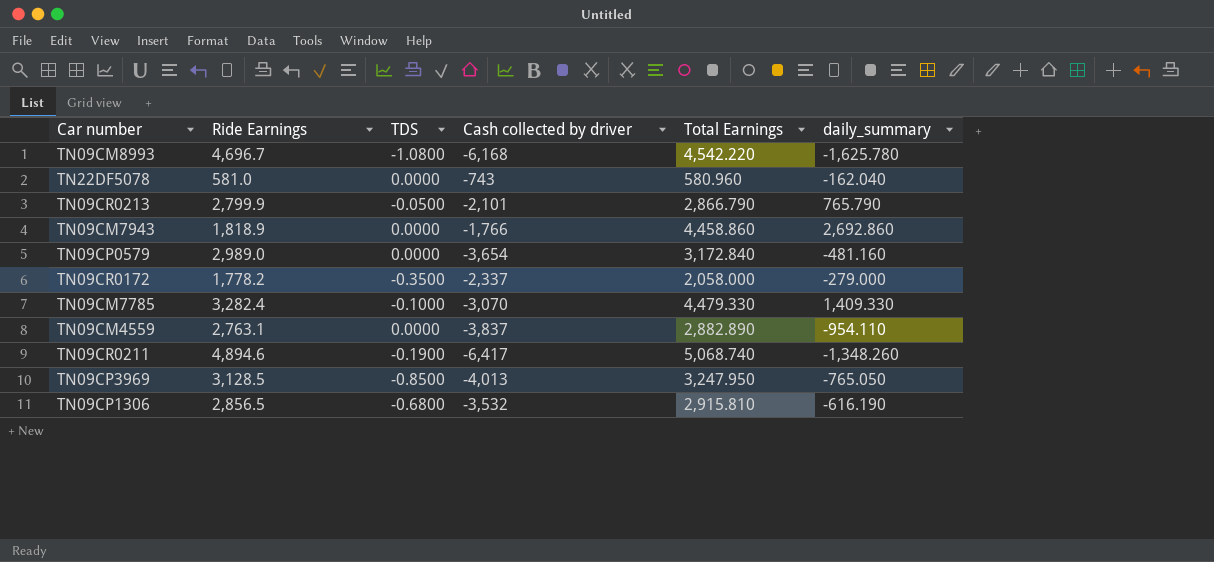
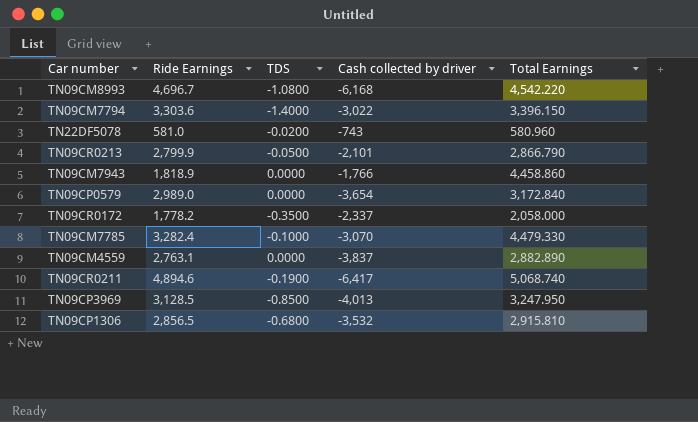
column daily_summary | formula: [Cash collected by driver] + [Total Earnings] -> none
row TN09CM7794: none -> 3,303.6 | -1.4000 | -3,022 | 3,396.150
TN22DF5078 | TDS: 0.0000 -> -0.0200

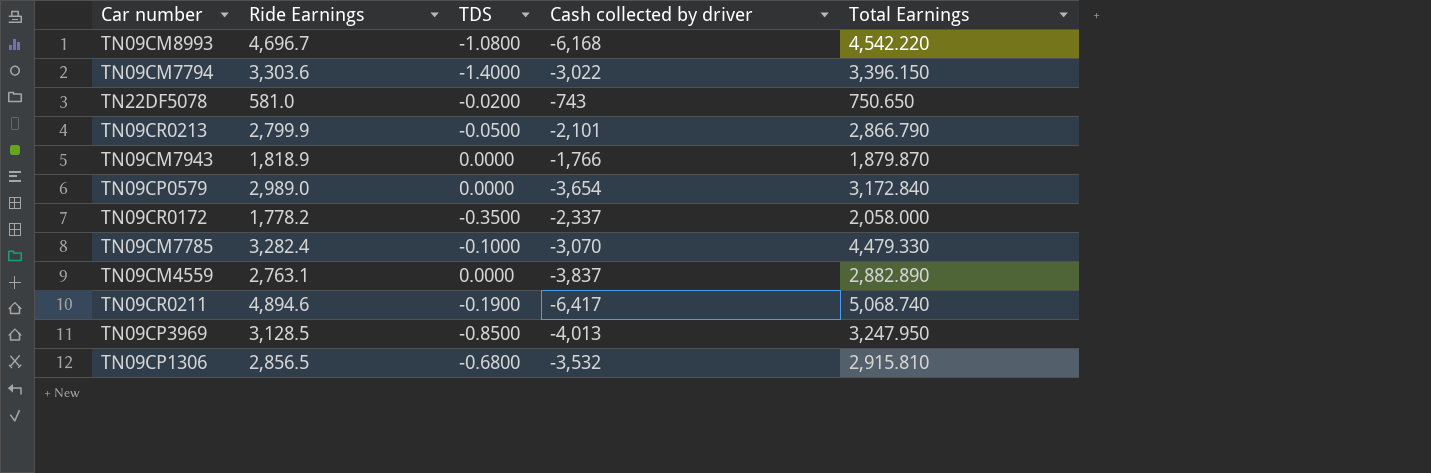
TN22DF5078 | Total Earnings: 580.960 -> 750.650
TN09CM7943 | Total Earnings: 4,458.860 -> 1,879.870

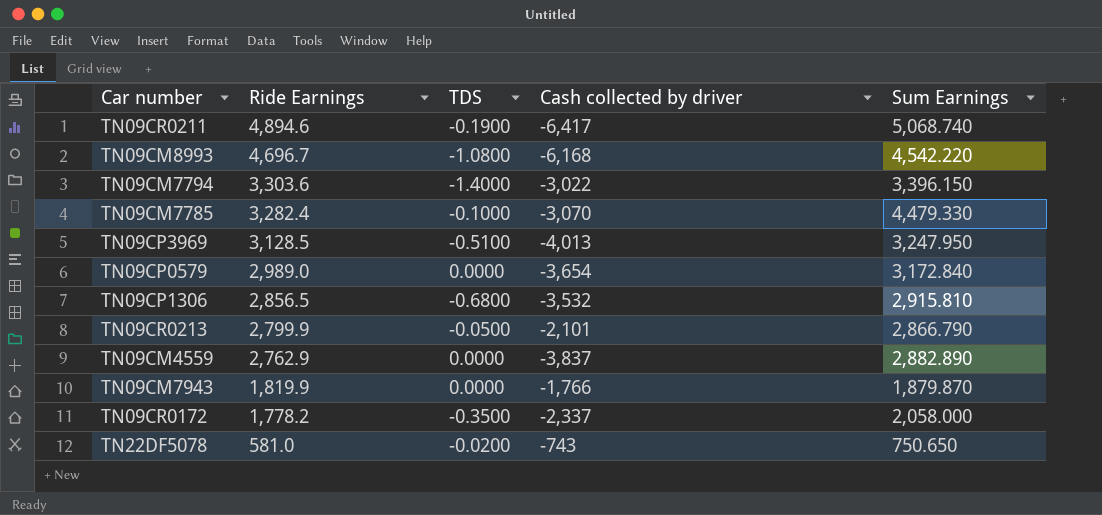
row order: none -> Ride Earnings descending
column name: Total Earnings -> Sum Earnings
TN09CP3969 | TDS: -0.8500 -> -0.5100
TN09CM4559 | Ride Earnings: 2,763.1 -> 2,762.9
TN09CM7943 | Ride Earnings: 1,818.9 -> 1,819.9

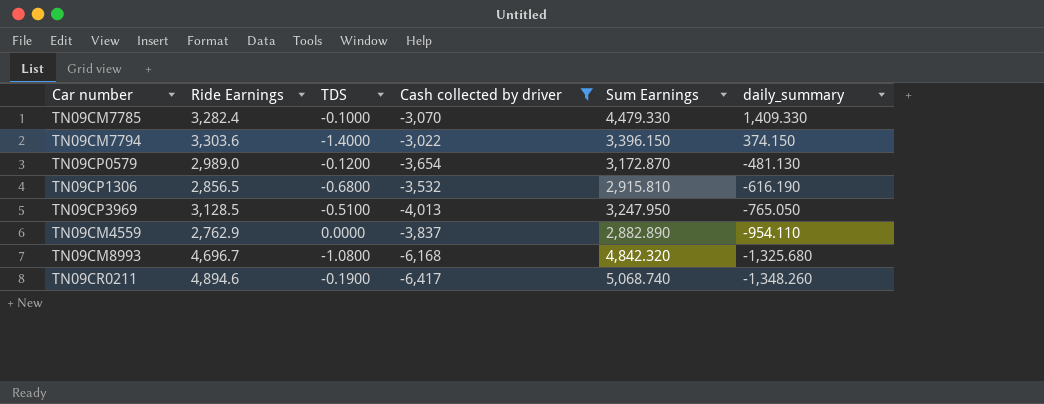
filter: none -> Cash collected by driver <= -3,022
row order: Ride Earnings descending -> daily_summary descending
column daily_summary | formula: none -> [Cash collected by driver] + [Sum Earnings]
TN09CP0579 | TDS: 0.0000 -> -0.1200
TN09CP0579 | Sum Earnings: 3,172.840 -> 3,172.870
TN09CM8993 | Sum Earnings: 4,542.220 -> 4,842.320

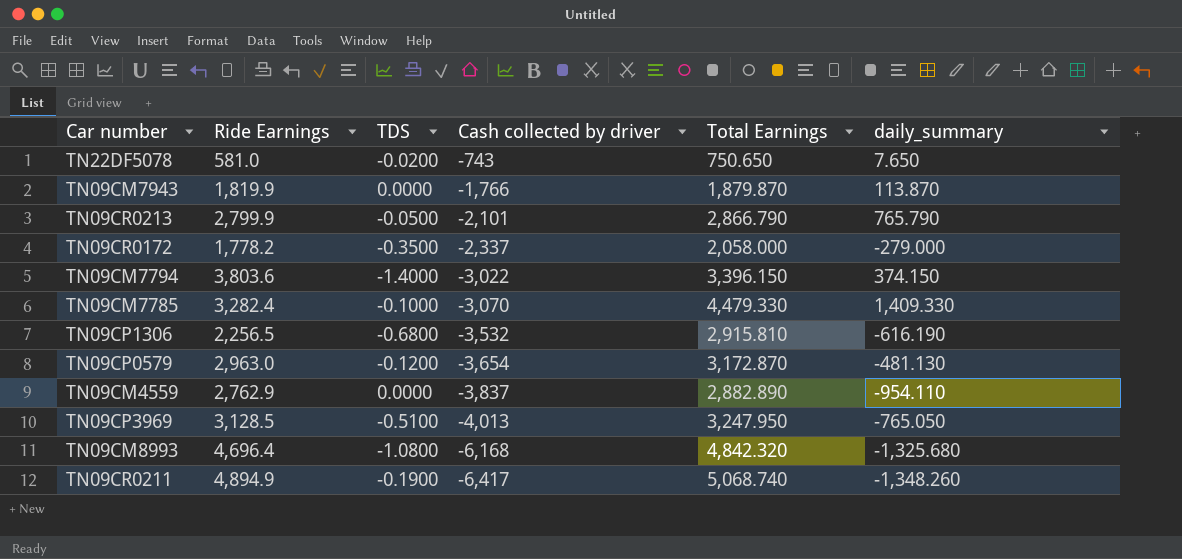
filter: Cash collected by driver <= -3,022 -> none
row order: daily_summary descending -> Cash collected by driver descending
column name: Sum Earnings -> Total Earnings
TN09CM7794 | Ride Earnings: 3,303.6 -> 3,803.6
TN09CP1306 | Ride Earnings: 2,856.5 -> 2,256.5
TN09CP0579 | Ride Earnings: 2,989.0 -> 2,963.0
TN09CM8993 | Ride Earnings: 4,696.7 -> 4,696.4
TN09CR0211 | Ride Earnings: 4,894.6 -> 4,894.9

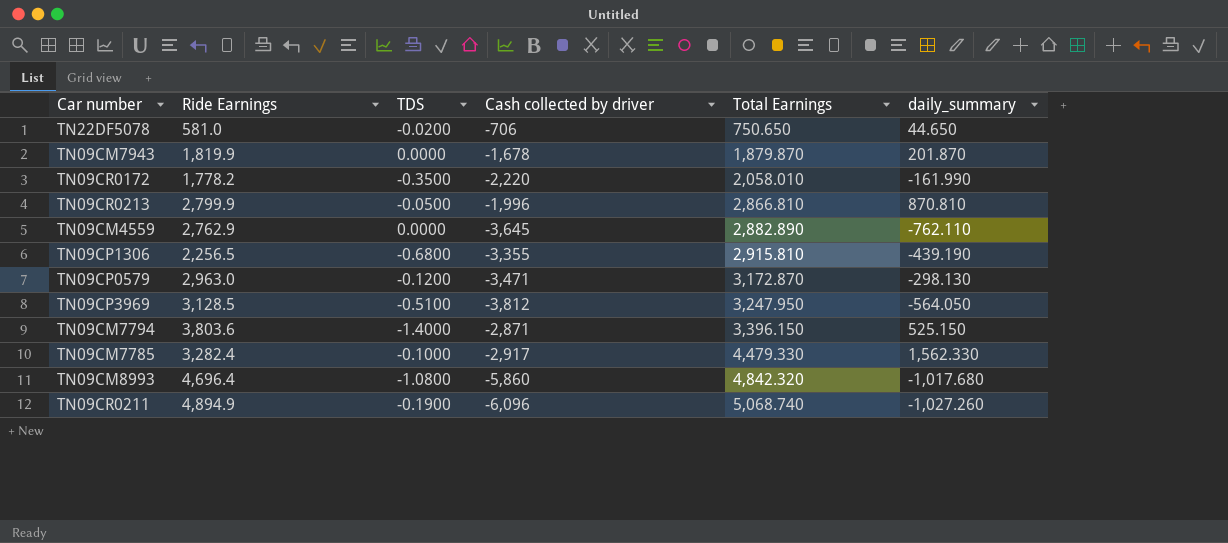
row order: Cash collected by driver descending -> Total Earnings ascending
TN22DF5078 | Cash collected by driver: -743 -> -706
TN22DF5078 | daily_summary: 7.650 -> 44.650
TN09CM7943 | Cash collected by driver: -1,766 -> -1,678
TN09CM7943 | daily_summary: 113.870 -> 201.870
TN09CR0172 | Cash collected by driver: -2,337 -> -2,220
TN09CR0172 | Total Earnings: 2,058.000 -> 2,058.010
TN09CR0172 | daily_summary: -279.000 -> -161.990
TN09CR0213 | Cash collected by driver: -2,101 -> -1,996
TN09CR0213 | Total Earnings: 2,866.790 -> 2,866.810
TN09CR0213 | daily_summary: 765.790 -> 870.810
TN09CM4559 | Cash collected by driver: -3,837 -> -3,645
TN09CM4559 | daily_summary: -954.110 -> -762.110
TN09CP1306 | Cash collected by driver: -3,532 -> -3,355
TN09CP1306 | daily_summary: -616.190 -> -439.190
TN09CP0579 | Cash collected by driver: -3,654 -> -3,471
TN09CP0579 | daily_summary: -481.130 -> -298.130
TN09CP3969 | Cash collected by driver: -4,013 -> -3,812
TN09CP3969 | daily_summary: -765.050 -> -564.050
TN09CM7794 | Cash collected by driver: -3,022 -> -2,871
TN09CM7794 | daily_summary: 374.150 -> 525.150
TN09CM7785 | Cash collected by driver: -3,070 -> -2,917
TN09CM7785 | daily_summary: 1,409.330 -> 1,562.330
TN09CM8993 | Cash collected by driver: -6,168 -> -5,860
TN09CM8993 | daily_summary: -1,325.680 -> -1,017.680
TN09CR0211 | Cash collected by driver: -6,417 -> -6,096
TN09CR0211 | daily_summary: -1,348.260 -> -1,027.260

